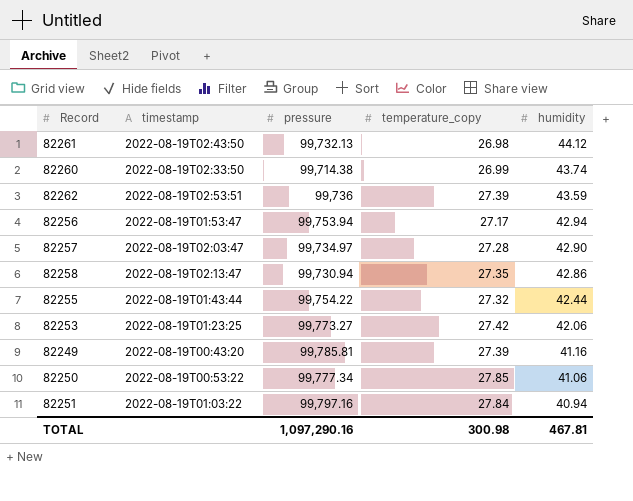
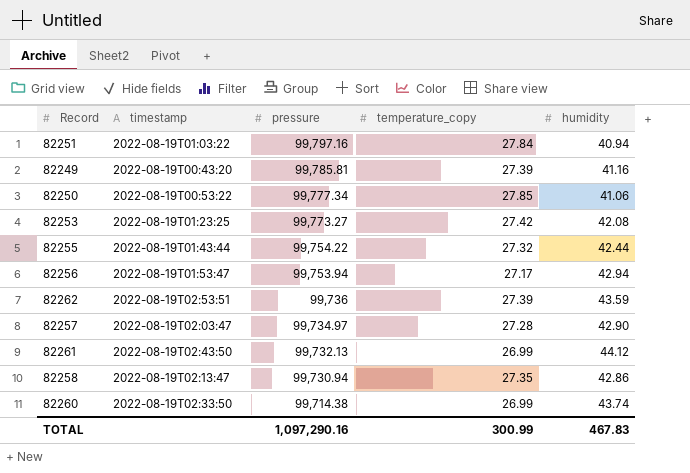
row order: humidity descending -> pressure descending
82253 | humidity: 42.06 -> 42.08
82261 | temperature_copy: 26.98 -> 26.99
TOTAL | temperature_copy: 300.98 -> 300.99
TOTAL | humidity: 467.81 -> 467.83

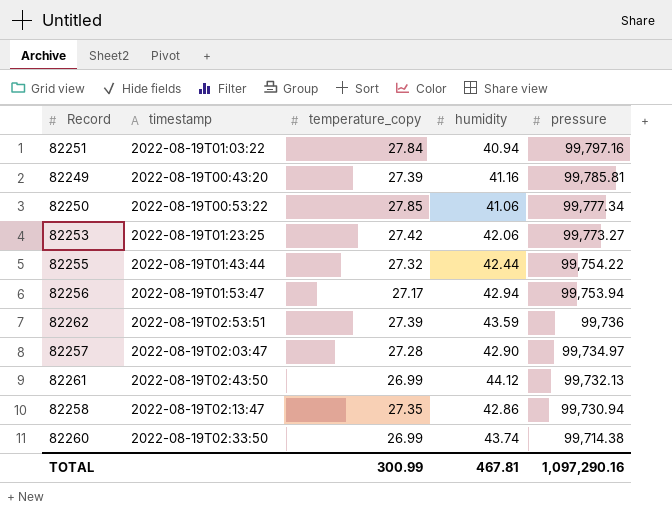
column pressure | position: 3 -> 5
82253 | humidity: 42.08 -> 42.06
TOTAL | humidity: 467.83 -> 467.81

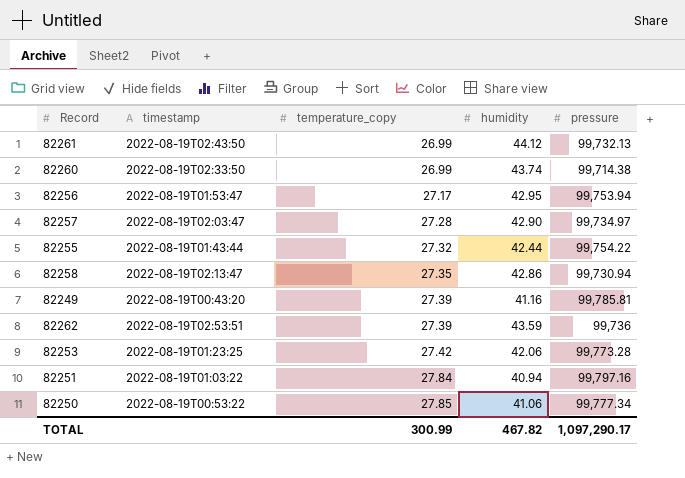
row order: pressure descending -> temperature_copy ascending
82256 | humidity: 42.94 -> 42.95
82253 | pressure: 99,773.27 -> 99,773.28
TOTAL | humidity: 467.81 -> 467.82
TOTAL | pressure: 1,097,290.16 -> 1,097,290.17

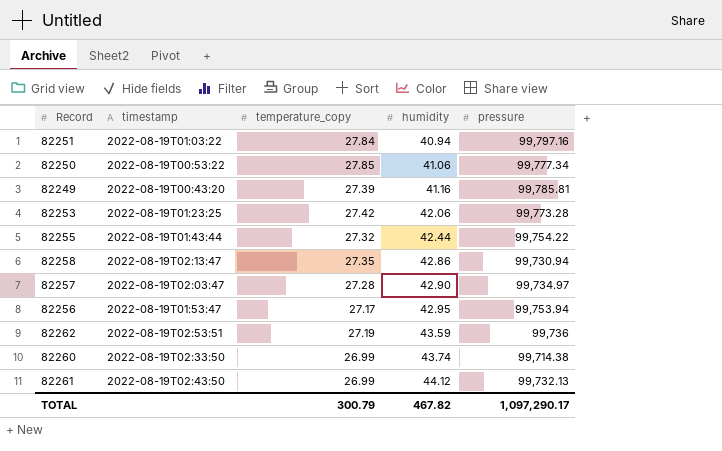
row order: temperature_copy ascending -> humidity ascending
82262 | temperature_copy: 27.39 -> 27.19
TOTAL | temperature_copy: 300.99 -> 300.79

